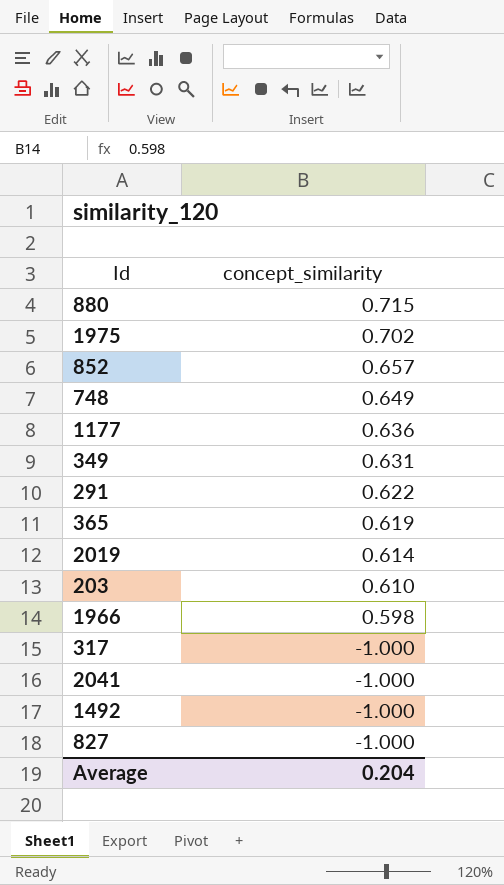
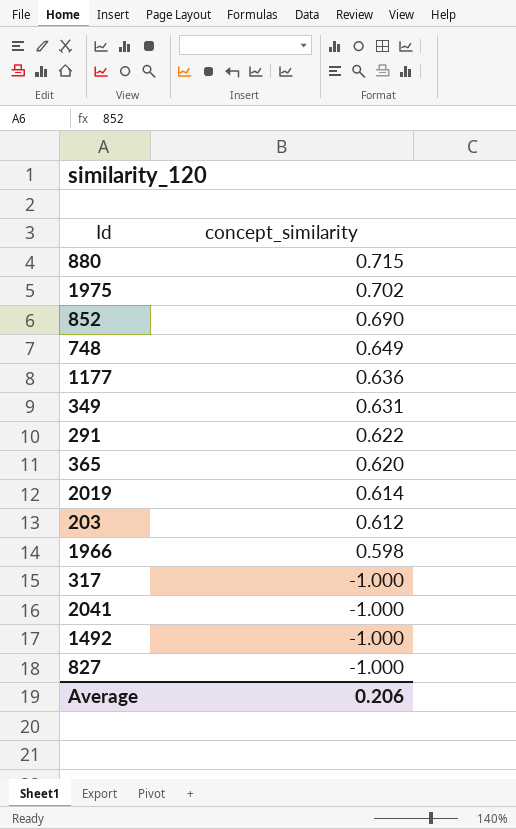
852 | concept_similarity: 0.657 -> 0.690
365 | concept_similarity: 0.619 -> 0.620
203 | concept_similarity: 0.610 -> 0.612
Average | concept_similarity: 0.204 -> 0.206

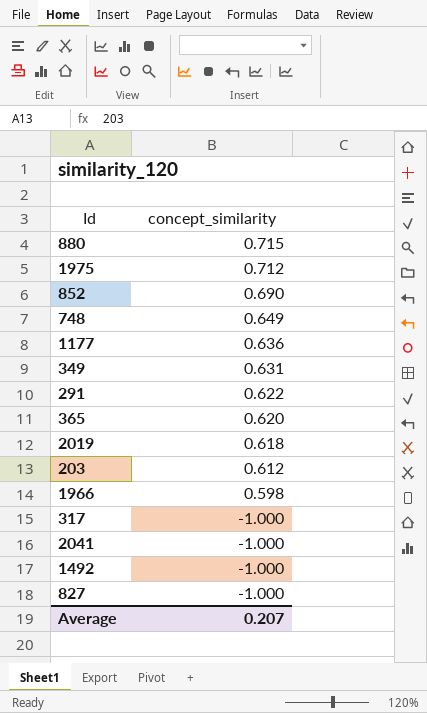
1975 | concept_similarity: 0.702 -> 0.712
2019 | concept_similarity: 0.614 -> 0.618
Average | concept_similarity: 0.206 -> 0.207

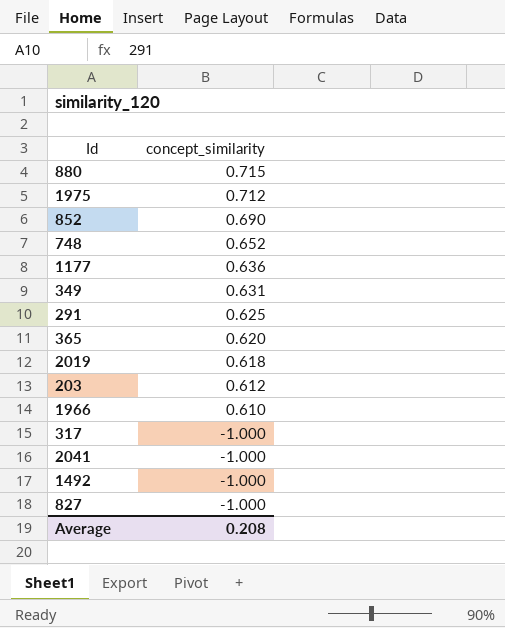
748 | concept_similarity: 0.649 -> 0.652
291 | concept_similarity: 0.622 -> 0.625
1966 | concept_similarity: 0.598 -> 0.610
Average | concept_similarity: 0.207 -> 0.208

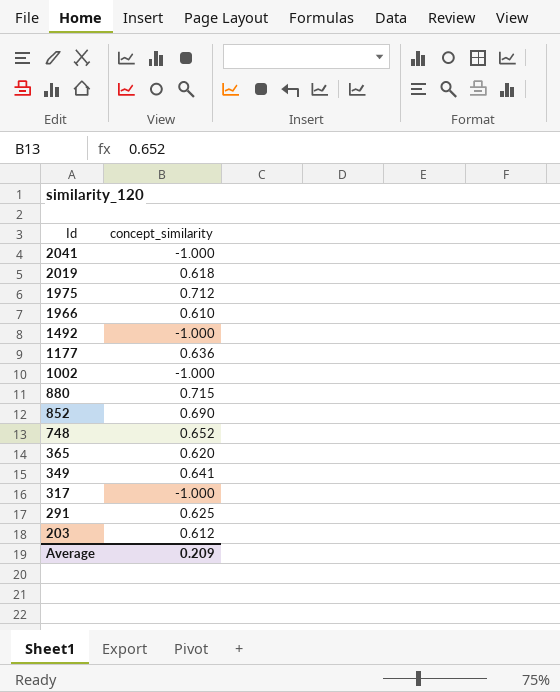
row order: concept_similarity descending -> Id descending
row 827: -1.000 -> none
row 1002: none -> -1.000
349 | concept_similarity: 0.631 -> 0.641
Average | concept_similarity: 0.208 -> 0.209

